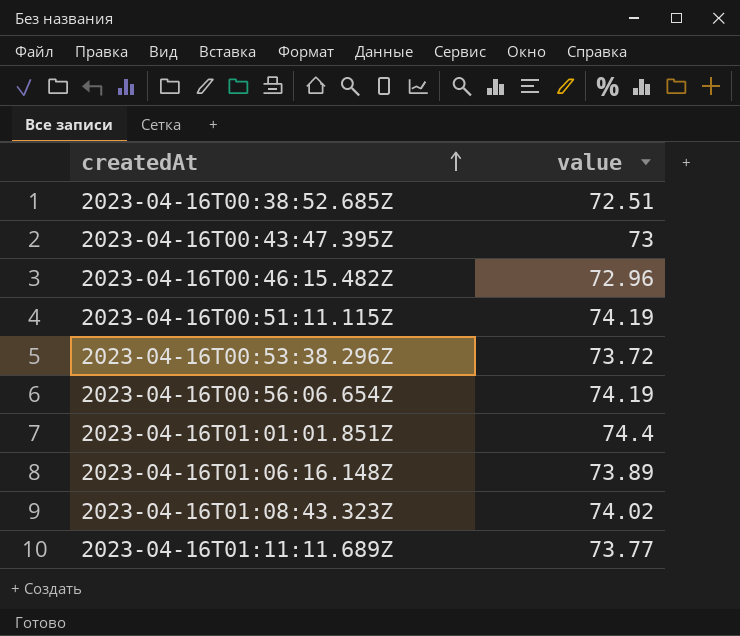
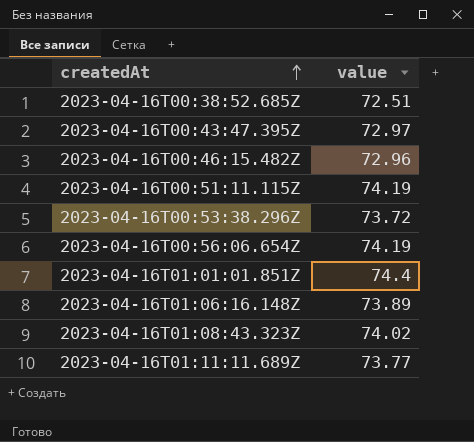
2023-04-16T00:43:47.395Z | value: 73 -> 72.97

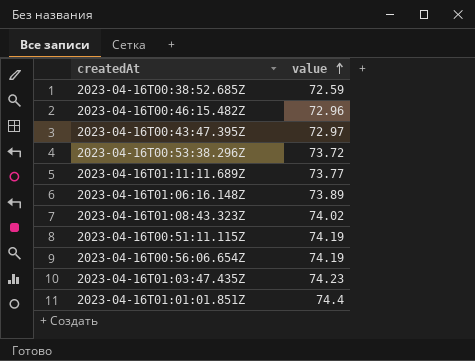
row order: createdAt ascending -> value ascending
2023-04-16T00:38:52.685Z | value: 72.51 -> 72.59
row 2023-04-16T01:03:47.435Z: none -> 74.23

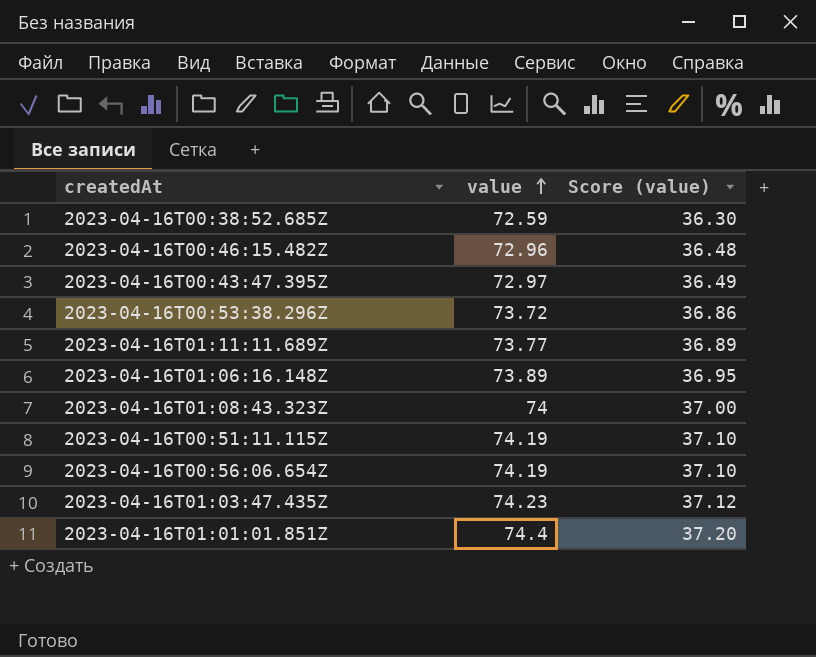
column Score (value) | formula: none -> [value] * 0.5
2023-04-16T01:08:43.323Z | value: 74.02 -> 74

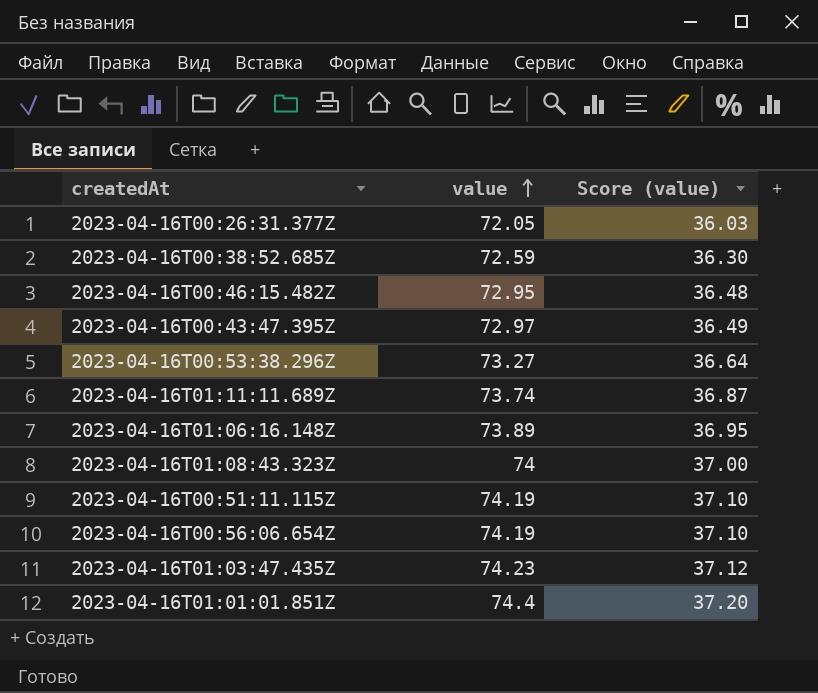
row 2023-04-16T00:26:31.377Z: none -> 72.05 | 36.03
2023-04-16T00:46:15.482Z | value: 72.96 -> 72.95
2023-04-16T00:53:38.296Z | value: 73.72 -> 73.27
2023-04-16T00:53:38.296Z | Score (value): 36.86 -> 36.64
2023-04-16T01:11:11.689Z | value: 73.77 -> 73.74
2023-04-16T01:11:11.689Z | Score (value): 36.89 -> 36.87

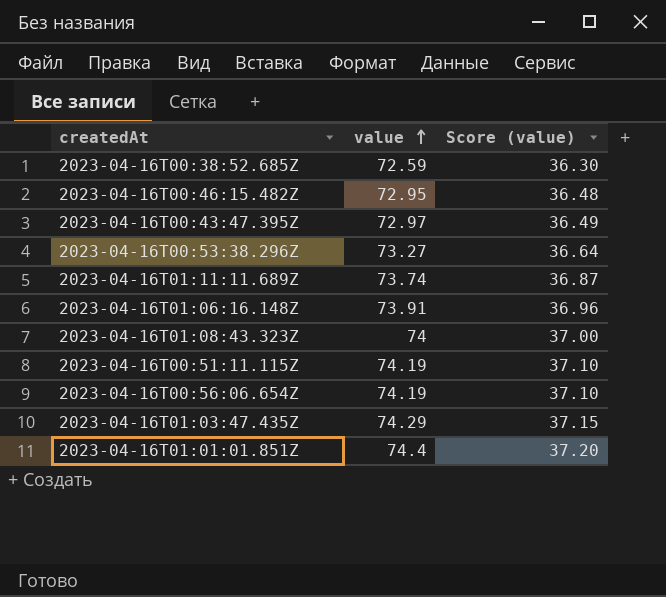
row 2023-04-16T00:26:31.377Z: 72.05 | 36.03 -> none
2023-04-16T01:06:16.148Z | value: 73.89 -> 73.91
2023-04-16T01:06:16.148Z | Score (value): 36.95 -> 36.96
2023-04-16T01:03:47.435Z | value: 74.23 -> 74.29
2023-04-16T01:03:47.435Z | Score (value): 37.12 -> 37.15

